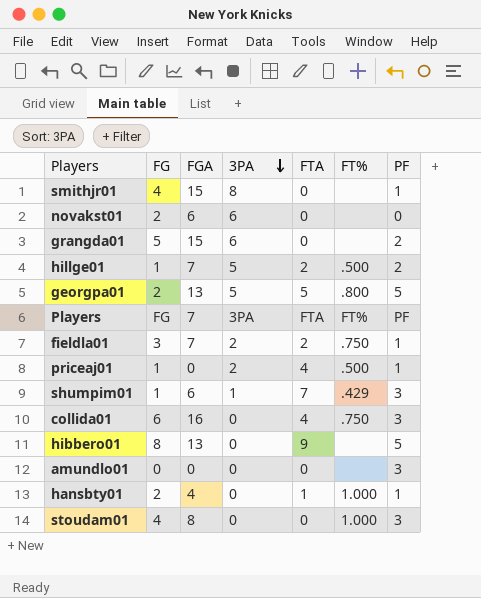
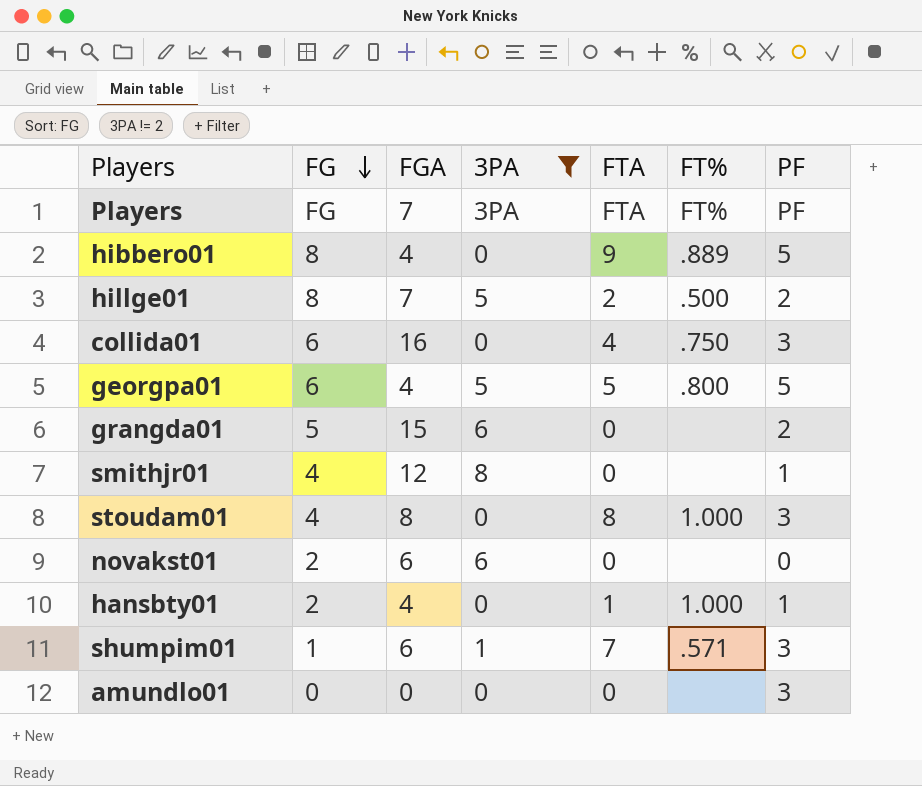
filter: none -> 3PA != 2
row order: 3PA descending -> FG descending
hibbero01 | FGA: 13 -> 4
hibbero01 | FT%: none -> .889
hillge01 | FG: 1 -> 8
georgpa01 | FG: 2 -> 6
georgpa01 | FGA: 13 -> 4
smithjr01 | FGA: 15 -> 12
stoudam01 | FTA: 0 -> 8
shumpim01 | FT%: .429 -> .571

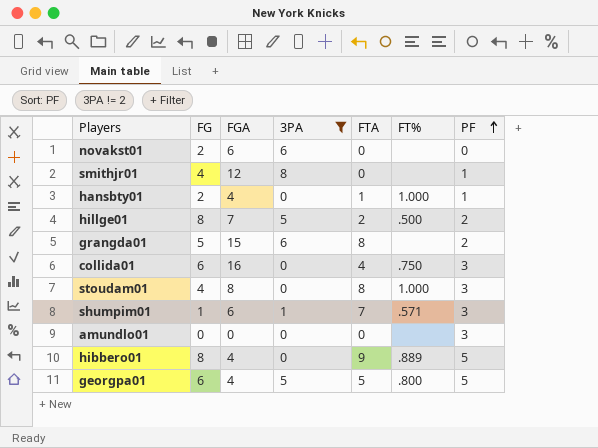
row order: FG descending -> PF ascending
row Players: FG | 7 | 3PA | FTA | FT% | PF -> none
grangda01 | FTA: 0 -> 8

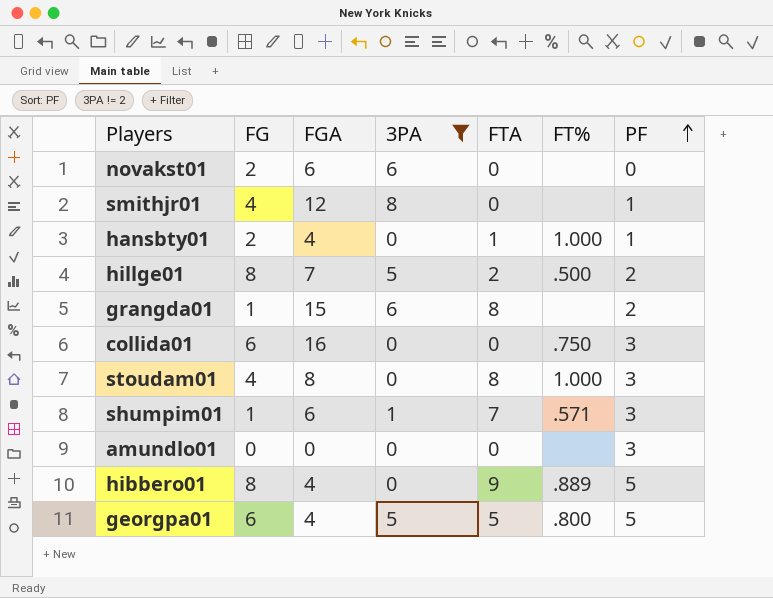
grangda01 | FG: 5 -> 1
collida01 | FTA: 4 -> 0

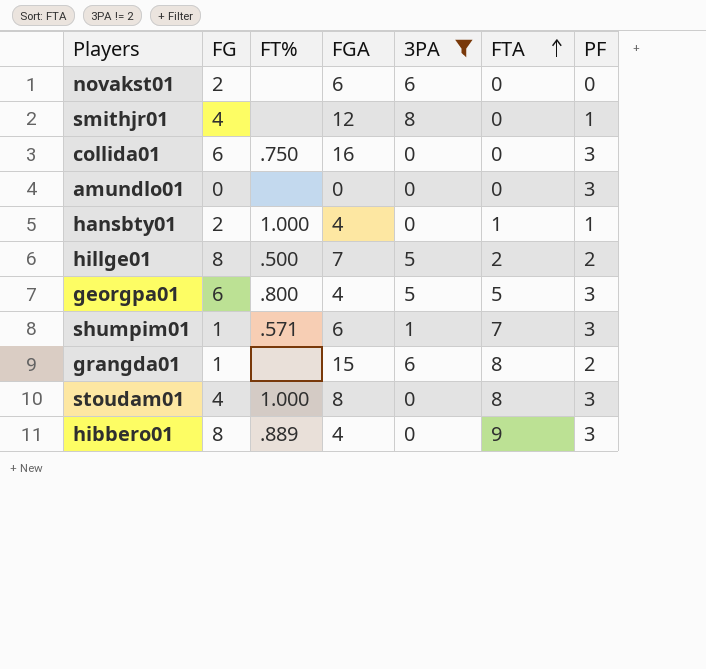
row order: PF ascending -> FTA ascending
column FT% | position: 6 -> 3
georgpa01 | PF: 5 -> 3
hibbero01 | PF: 5 -> 3

